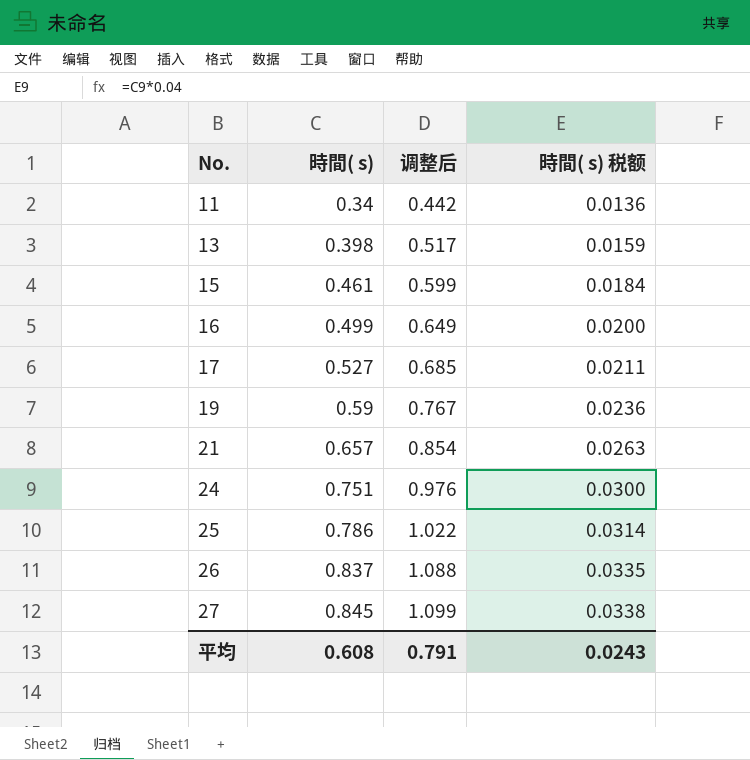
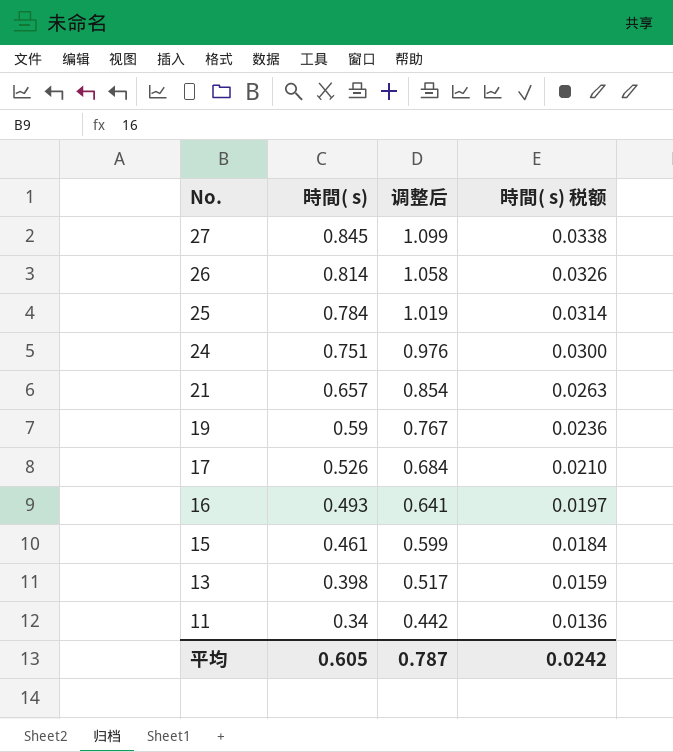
row order: No. ascending -> No. descending
26 | 時間( s): 0.837 -> 0.814
26 | 调整后: 1.088 -> 1.058
26 | 時間( s) 税额: 0.0335 -> 0.0326
25 | 時間( s): 0.786 -> 0.784
25 | 调整后: 1.022 -> 1.019
17 | 時間( s): 0.527 -> 0.526
17 | 调整后: 0.685 -> 0.684
17 | 時間( s) 税额: 0.0211 -> 0.0210
16 | 時間( s): 0.499 -> 0.493
16 | 调整后: 0.649 -> 0.641
16 | 時間( s) 税额: 0.0200 -> 0.0197
平均 | 時間( s): 0.608 -> 0.605
平均 | 调整后: 0.791 -> 0.787
平均 | 時間( s) 税额: 0.0243 -> 0.0242

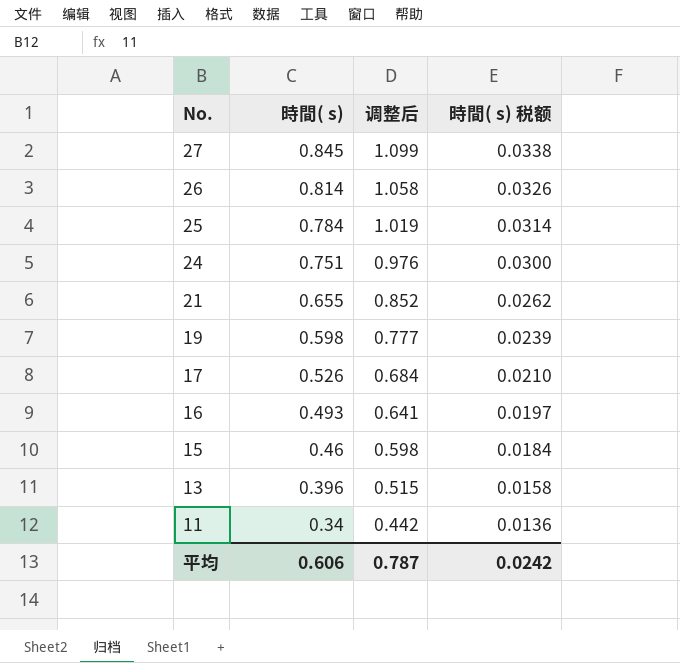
21 | 時間( s): 0.657 -> 0.655
21 | 调整后: 0.854 -> 0.852
21 | 時間( s) 税额: 0.0263 -> 0.0262
19 | 時間( s): 0.59 -> 0.598
19 | 调整后: 0.767 -> 0.777
19 | 時間( s) 税额: 0.0236 -> 0.0239
15 | 時間( s): 0.461 -> 0.46
15 | 调整后: 0.599 -> 0.598
13 | 時間( s): 0.398 -> 0.396
13 | 调整后: 0.517 -> 0.515
13 | 時間( s) 税额: 0.0159 -> 0.0158
平均 | 時間( s): 0.605 -> 0.606

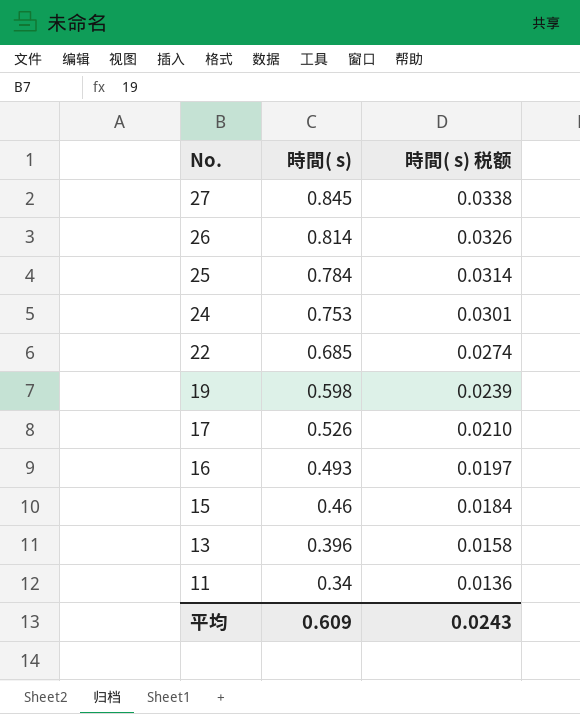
column 调整后 | formula: [時間( s)] * 1.3 -> none
row 21: 0.655 | 0.852 | 0.0262 -> none
24 | 時間( s): 0.751 -> 0.753
24 | 時間( s) 税额: 0.0300 -> 0.0301
row 22: none -> 0.685 | 0.0274
平均 | 時間( s): 0.606 -> 0.609
平均 | 時間( s) 税额: 0.0242 -> 0.0243

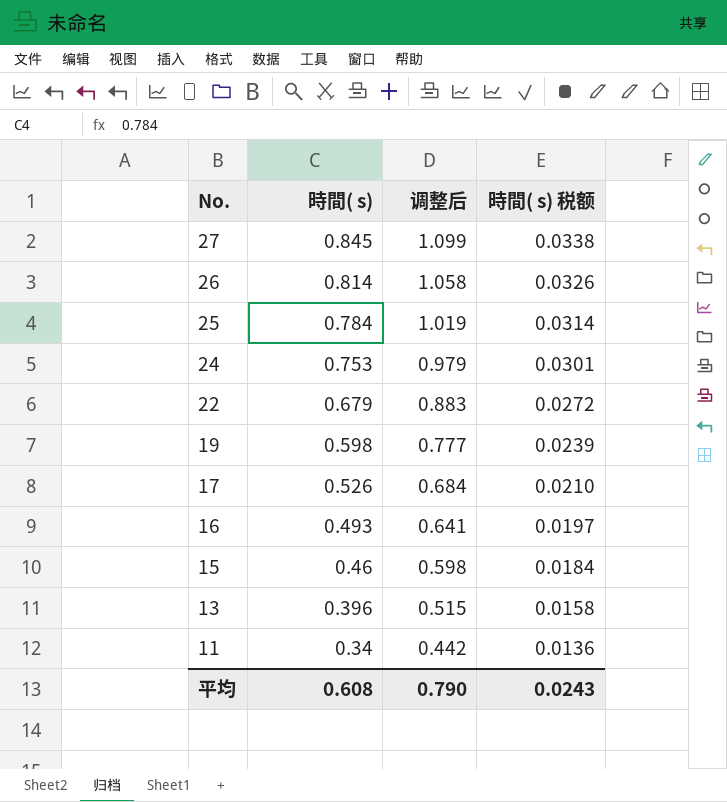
column 调整后 | formula: none -> [時間( s)] * 1.3
22 | 時間( s): 0.685 -> 0.679
22 | 時間( s) 税额: 0.0274 -> 0.0272
平均 | 時間( s): 0.609 -> 0.608

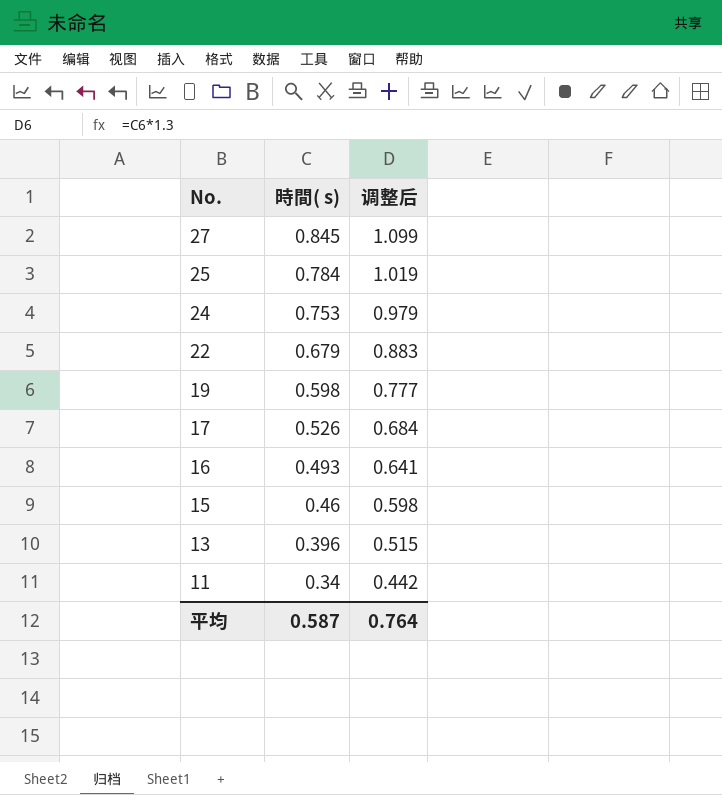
column 時間( s) 税额 | formula: [時間( s)] * 0.04 -> none
row 26: 0.814 | 1.058 | 0.0326 -> none
平均 | 時間( s): 0.608 -> 0.587
平均 | 调整后: 0.790 -> 0.764

